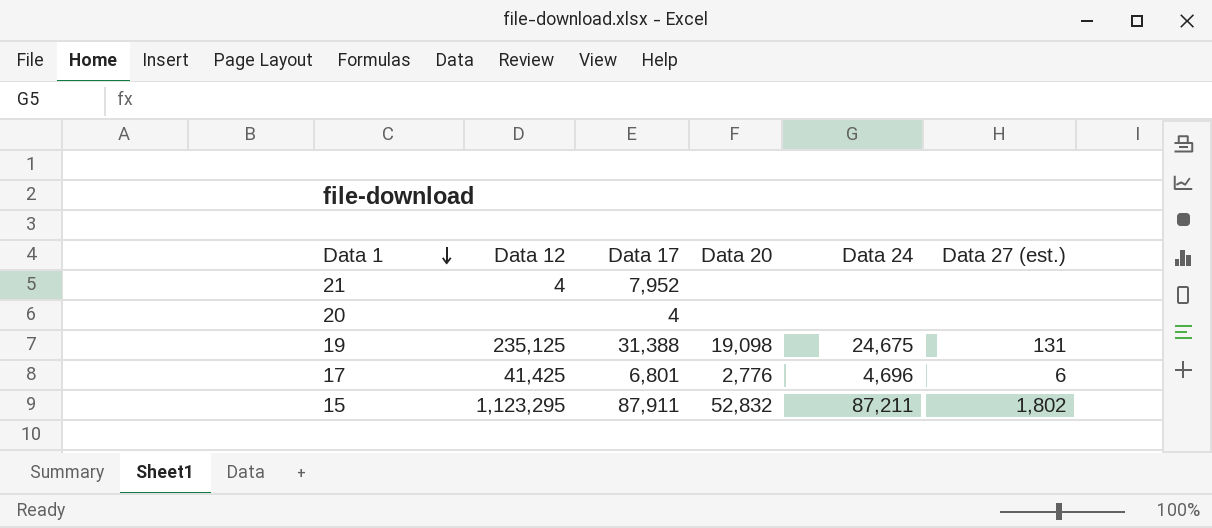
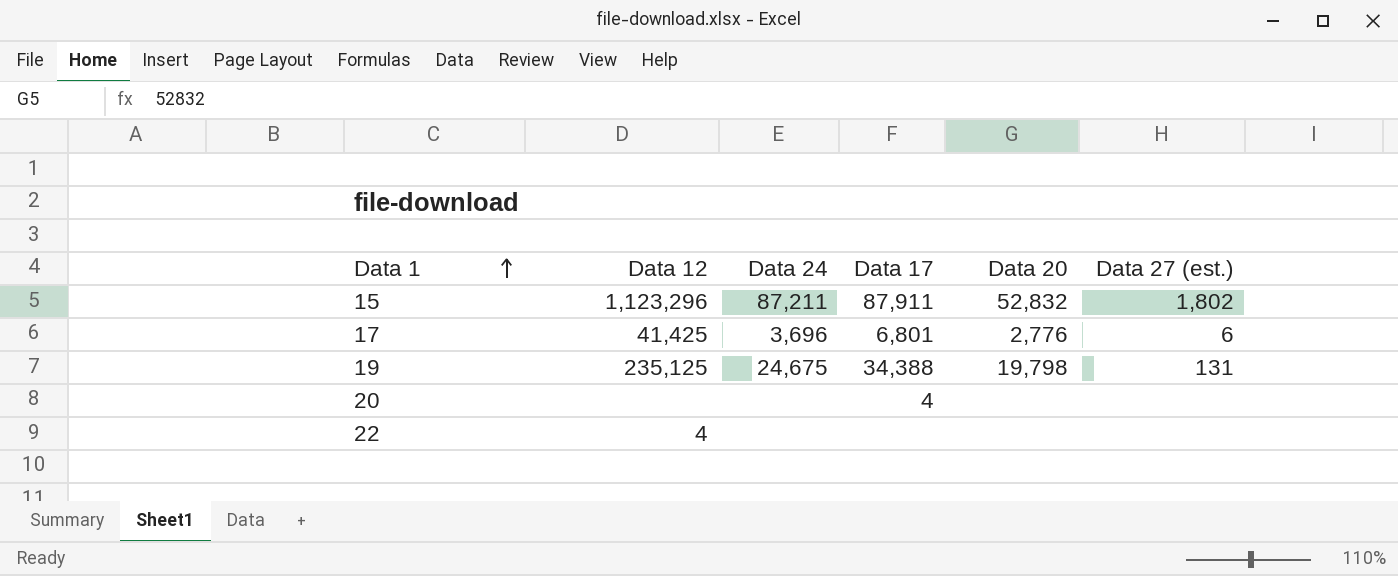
row order: Data 1 descending -> Data 1 ascending
column Data 24 | position: 5 -> 3
row 21: 4 | 7,952 | none | none | none -> none
15 | Data 12: 1,123,295 -> 1,123,296
17 | Data 24: 4,696 -> 3,696
19 | Data 17: 31,388 -> 34,388
19 | Data 20: 19,098 -> 19,798
row 22: none -> 4 | none | none | none | none

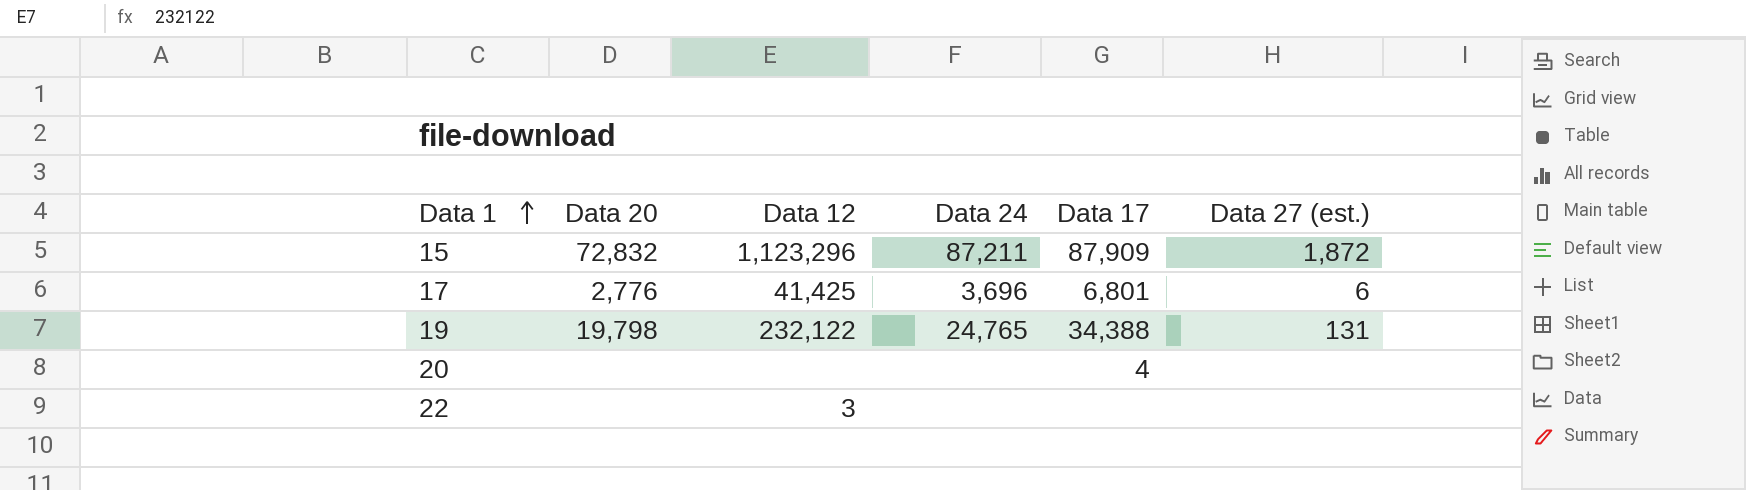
column Data 20 | position: 5 -> 2
15 | Data 20: 52,832 -> 72,832
15 | Data 17: 87,911 -> 87,909
15 | Data 27 (est.): 1,802 -> 1,872
19 | Data 12: 235,125 -> 232,122
19 | Data 24: 24,675 -> 24,765
22 | Data 12: 4 -> 3

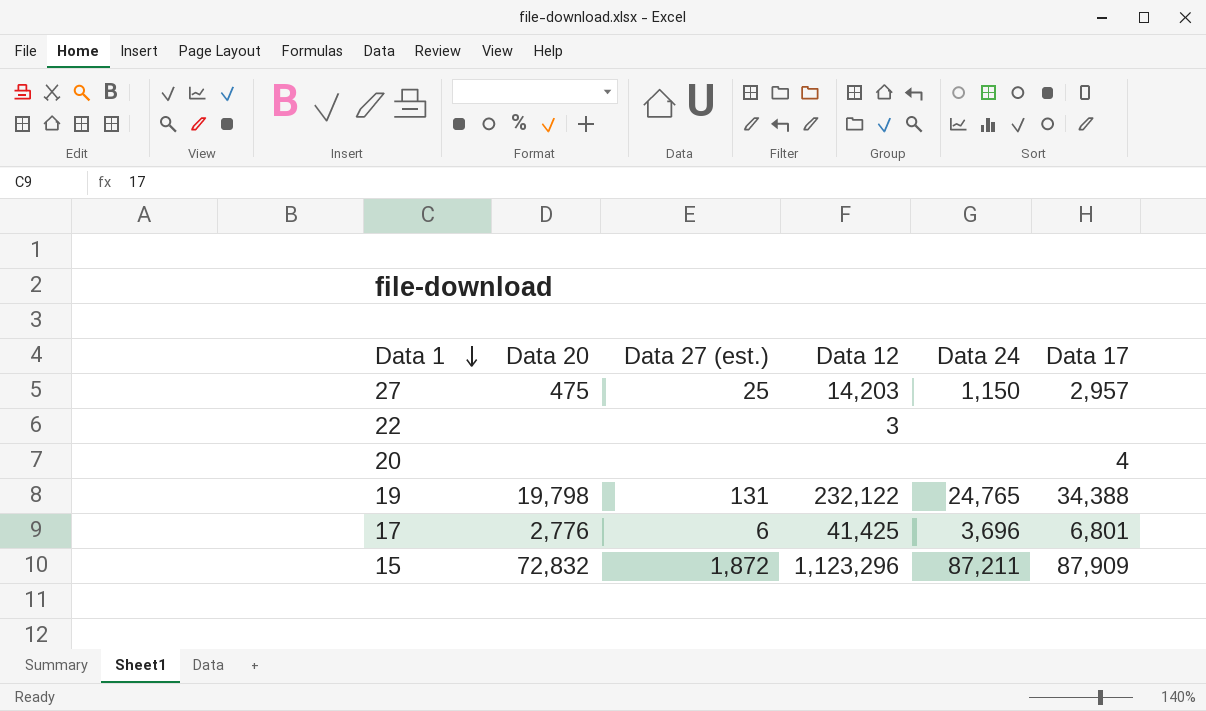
row order: Data 1 ascending -> Data 1 descending
column Data 27 (est.) | position: 6 -> 3
row 27: none -> 475 | 25 | 14,203 | 1,150 | 2,957

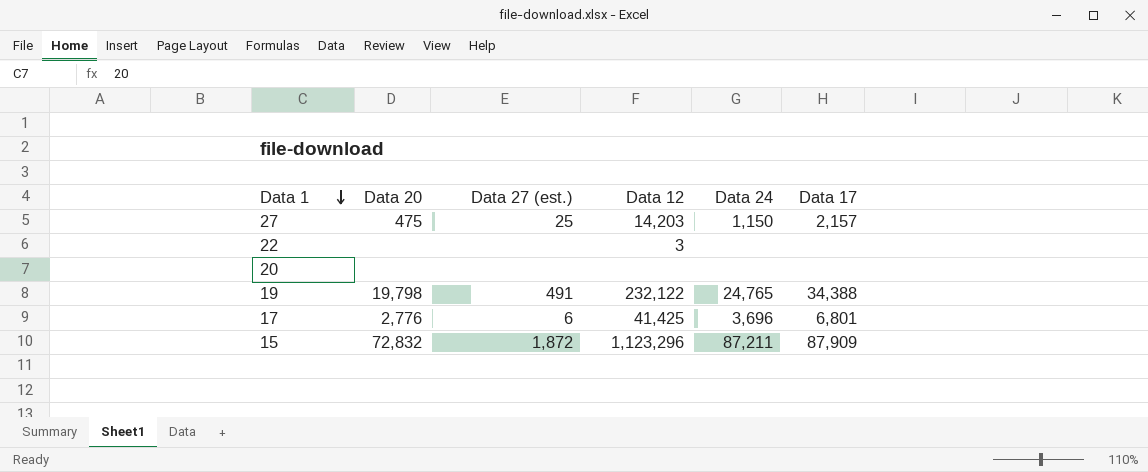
27 | Data 17: 2,957 -> 2,157
20 | Data 17: 4 -> none
19 | Data 27 (est.): 131 -> 491

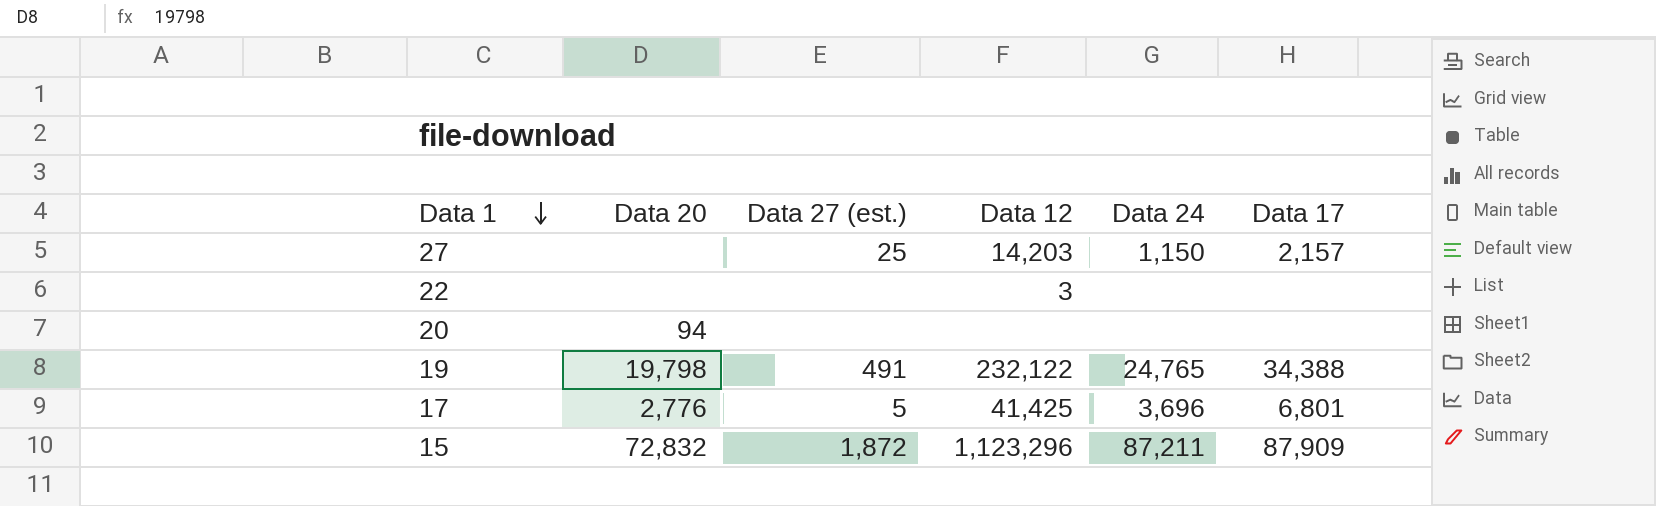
27 | Data 20: 475 -> none
20 | Data 20: none -> 94
17 | Data 27 (est.): 6 -> 5

